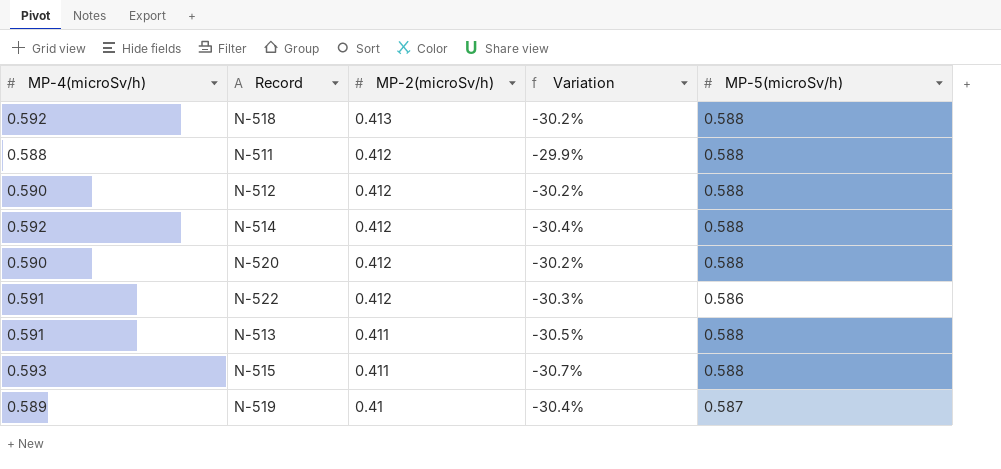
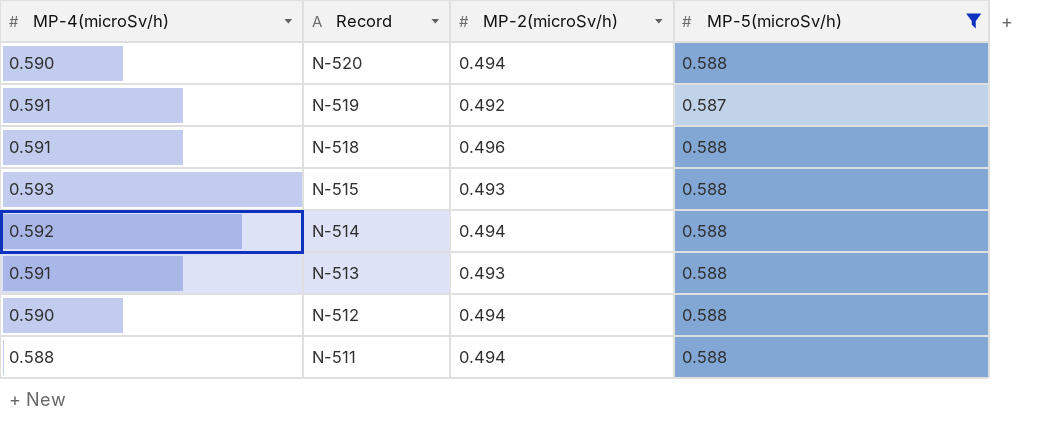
filter: none -> MP-5(microSv/h) != 0.586
row order: MP-2(microSv/h) descending -> Record descending
column Variation | formula: ([MP-2(microSv/h)] - [MP-4(microSv/h)]) / [MP-4(microSv/h)] -> none
N-520 | MP-2(microSv/h): 0.412 -> 0.494
N-519 | MP-4(microSv/h): 0.589 -> 0.591
N-519 | MP-2(microSv/h): 0.41 -> 0.492
N-518 | MP-4(microSv/h): 0.592 -> 0.591
N-518 | MP-2(microSv/h): 0.413 -> 0.496
N-515 | MP-2(microSv/h): 0.411 -> 0.493
N-514 | MP-2(microSv/h): 0.412 -> 0.494
N-513 | MP-2(microSv/h): 0.411 -> 0.493
N-512 | MP-2(microSv/h): 0.412 -> 0.494
N-511 | MP-2(microSv/h): 0.412 -> 0.494

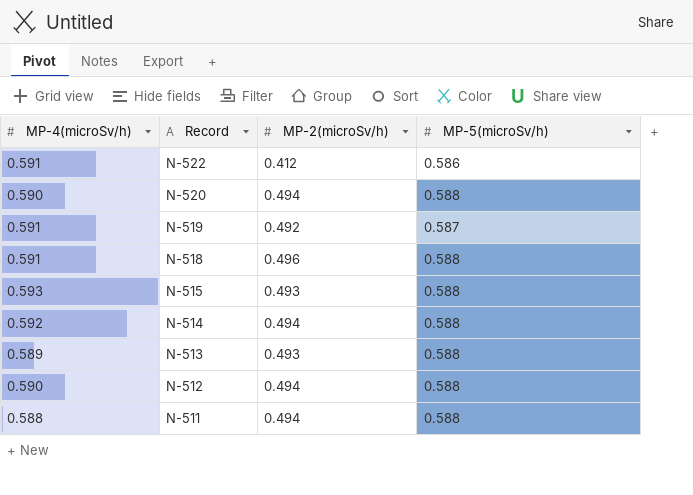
filter: MP-5(microSv/h) != 0.586 -> none
N-513 | MP-4(microSv/h): 0.591 -> 0.589

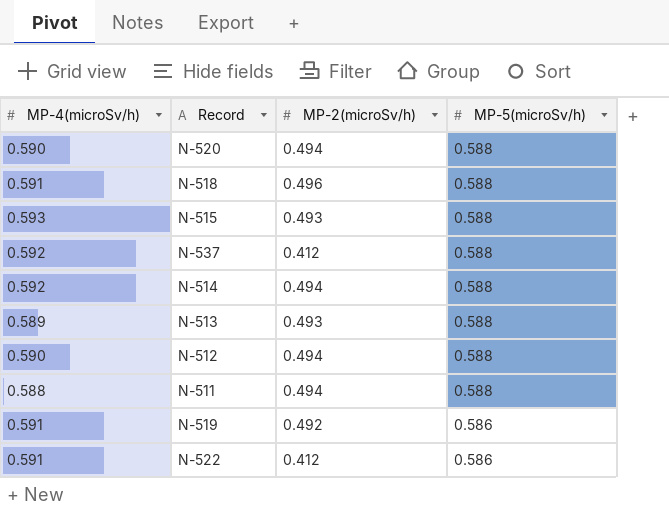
row order: Record descending -> MP-5(microSv/h) descending
row N-537: none -> 0.592 | 0.412 | 0.588
N-519 | MP-5(microSv/h): 0.587 -> 0.586

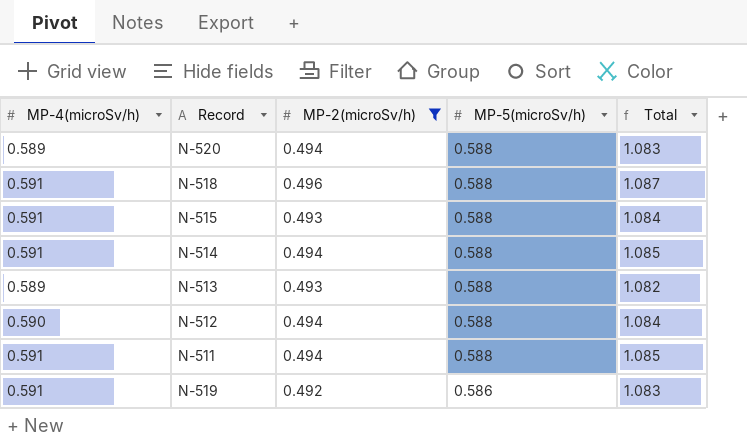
filter: none -> MP-2(microSv/h) != 0.412
column Total | formula: none -> [MP-4(microSv/h)] + [MP-2(microSv/h)]
N-520 | MP-4(microSv/h): 0.590 -> 0.589
N-515 | MP-4(microSv/h): 0.593 -> 0.591
N-514 | MP-4(microSv/h): 0.592 -> 0.591
N-511 | MP-4(microSv/h): 0.588 -> 0.591

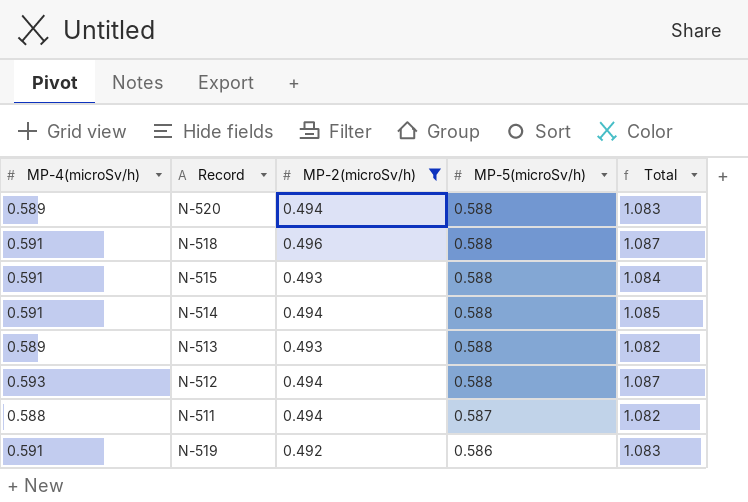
N-512 | MP-4(microSv/h): 0.590 -> 0.593
N-512 | Total: 1.084 -> 1.087
N-511 | MP-4(microSv/h): 0.591 -> 0.588
N-511 | MP-5(microSv/h): 0.588 -> 0.587
N-511 | Total: 1.085 -> 1.082

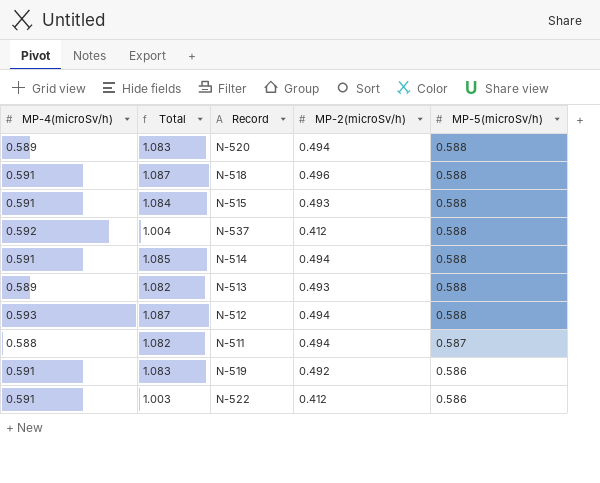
filter: MP-2(microSv/h) != 0.412 -> none
column Total | position: 5 -> 2

